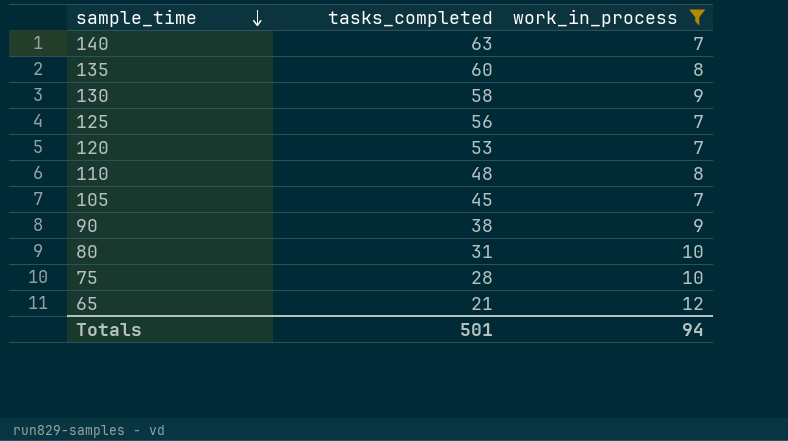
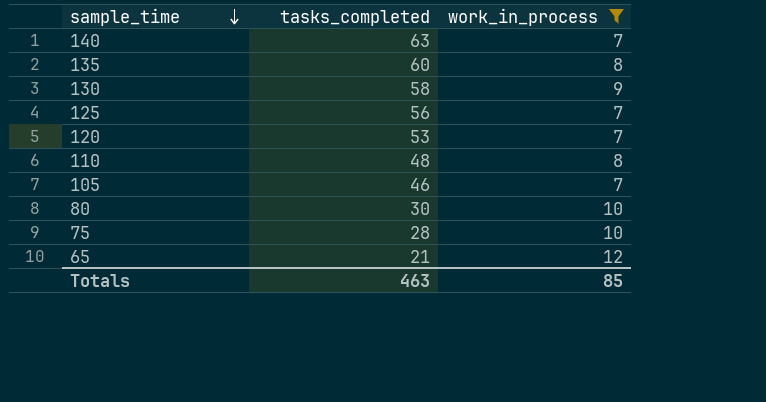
row 90: 38 | 9 -> none
105 | tasks_completed: 45 -> 46
80 | tasks_completed: 31 -> 30
Totals | tasks_completed: 501 -> 463
Totals | work_in_process: 94 -> 85

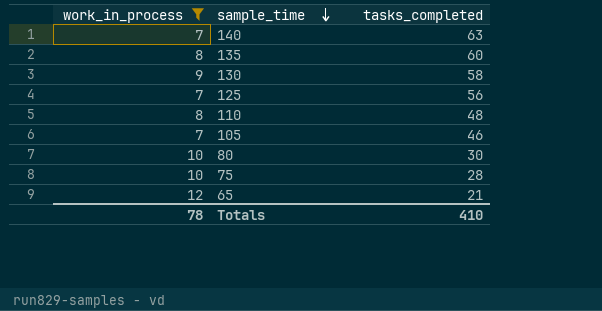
column work_in_process | position: 3 -> 1
row 120: 53 | 7 -> none
Totals | work_in_process: 85 -> 78
Totals | tasks_completed: 463 -> 410

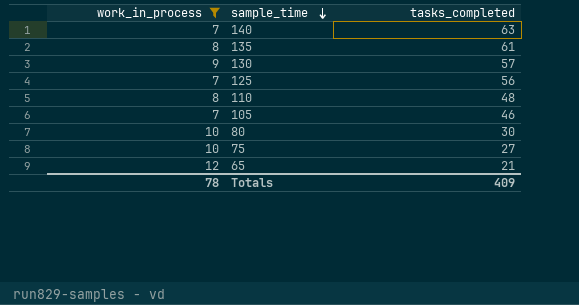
135 | tasks_completed: 60 -> 61
130 | tasks_completed: 58 -> 57
75 | tasks_completed: 28 -> 27
Totals | tasks_completed: 410 -> 409

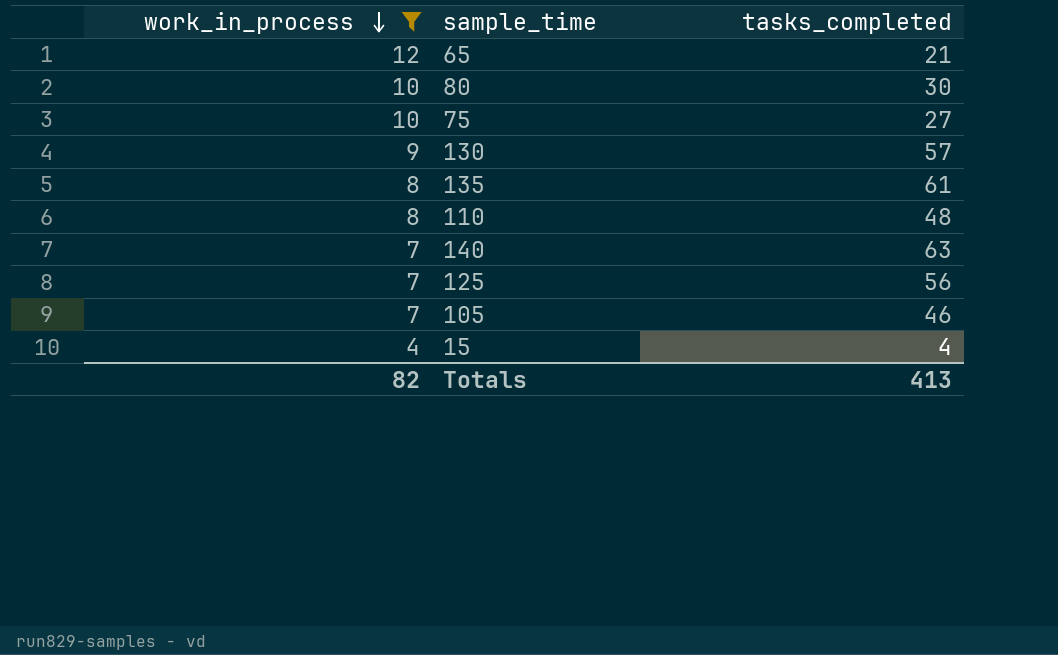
row order: sample_time descending -> work_in_process descending
row 15: none -> 4 | 4
Totals | work_in_process: 78 -> 82
Totals | tasks_completed: 409 -> 413

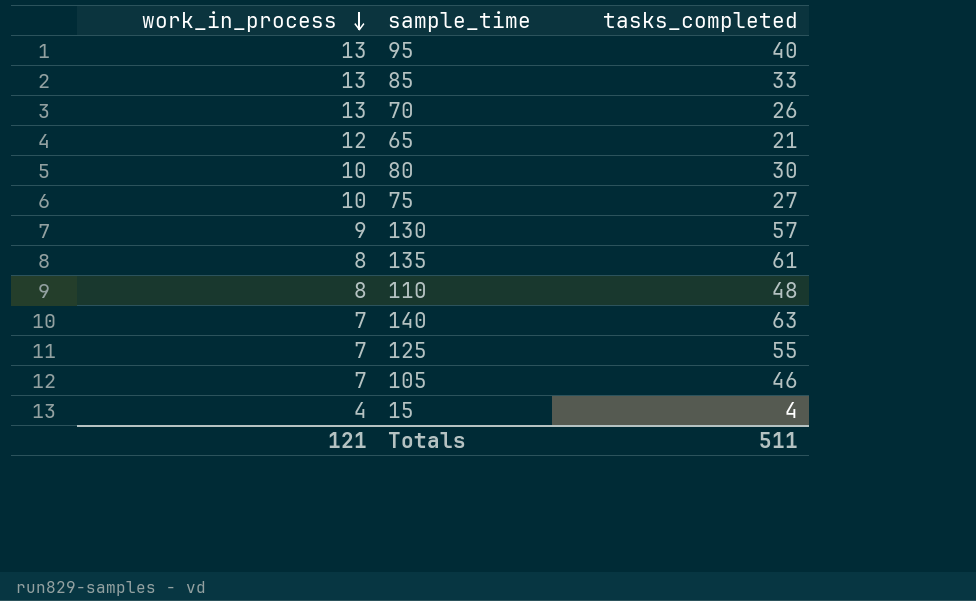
filter: work_in_process != 13 -> none
125 | tasks_completed: 56 -> 55
Totals | work_in_process: 82 -> 121
Totals | tasks_completed: 413 -> 511

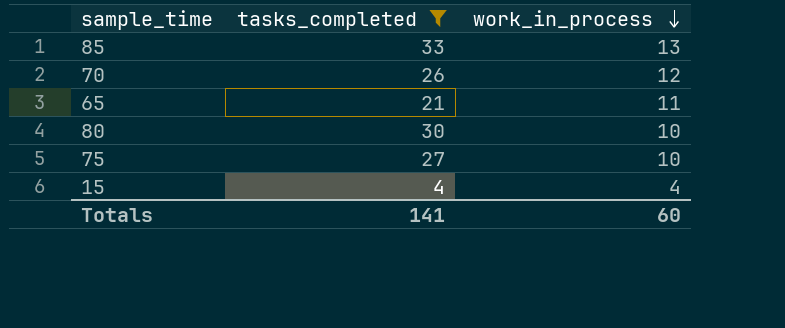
filter: none -> tasks_completed <= 33
column work_in_process | position: 1 -> 3
70 | work_in_process: 13 -> 12
65 | work_in_process: 12 -> 11
Totals | tasks_completed: 511 -> 141
Totals | work_in_process: 121 -> 60

